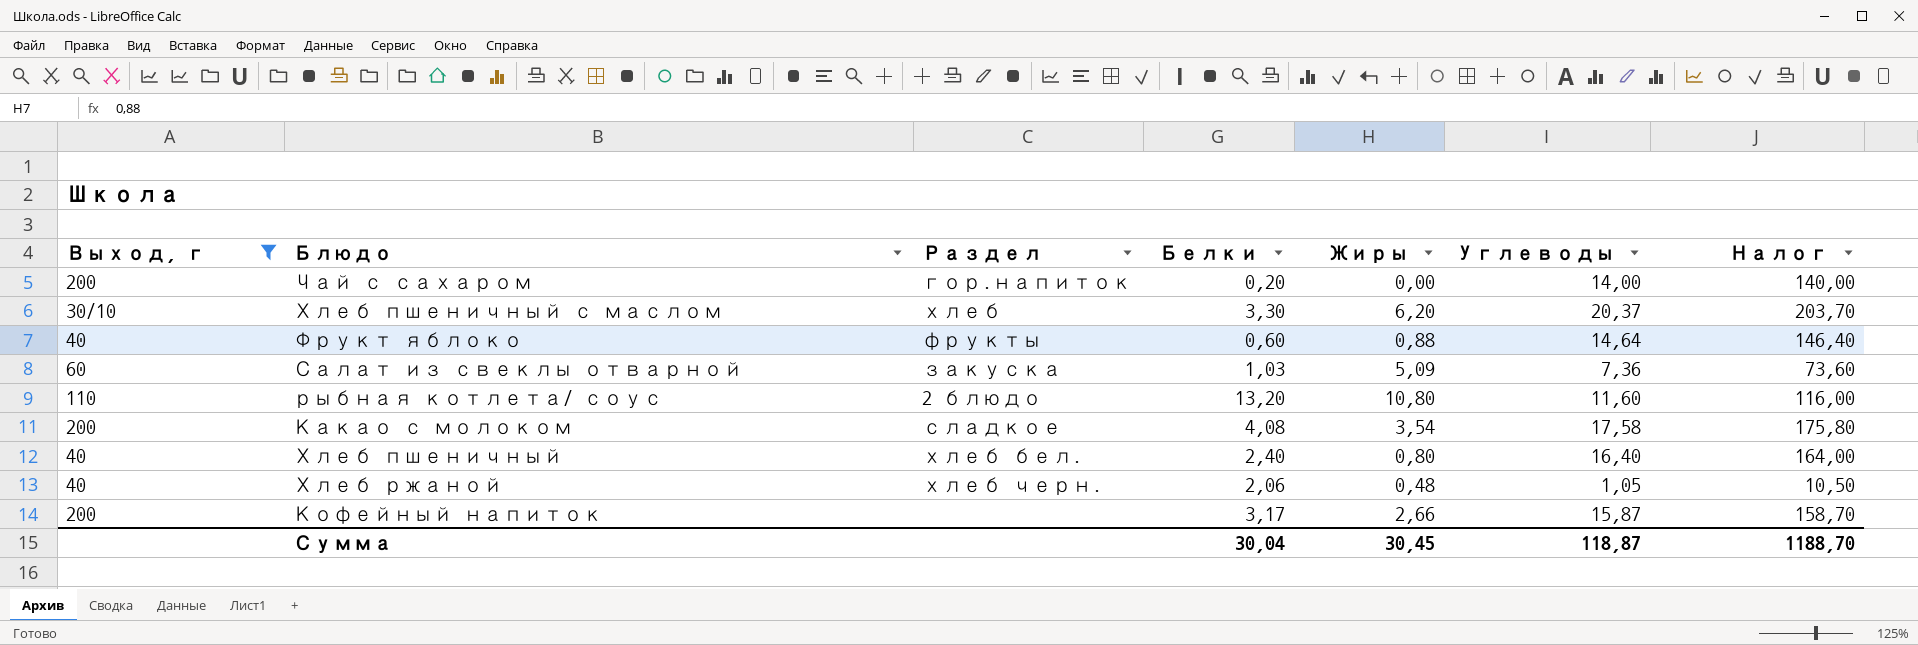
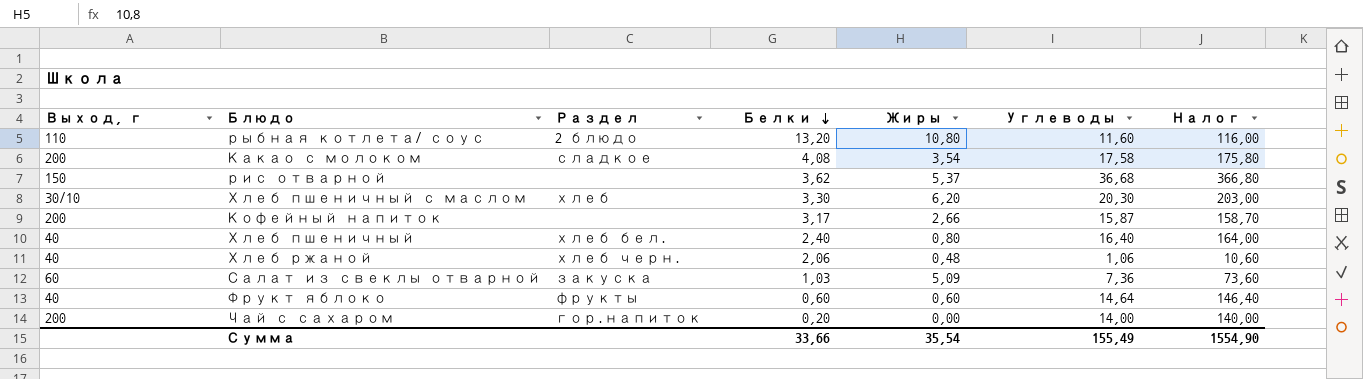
filter: Выход, г != 150 -> none
row order: none -> Белки descending
Хлеб пшеничный с маслом | Углеводы: 20,37 -> 20,30
Хлеб пшеничный с маслом | Налог: 203,70 -> 203,00
Хлеб ржаной | Углеводы: 1,05 -> 1,06
Хлеб ржаной | Налог: 10,50 -> 10,60
Фрукт яблоко | Жиры: 0,88 -> 0,60
Сумма | Белки: 30,04 -> 33,66
Сумма | Жиры: 30,45 -> 35,54
Сумма | Углеводы: 118,87 -> 155,49
Сумма | Налог: 1188,70 -> 1554,90

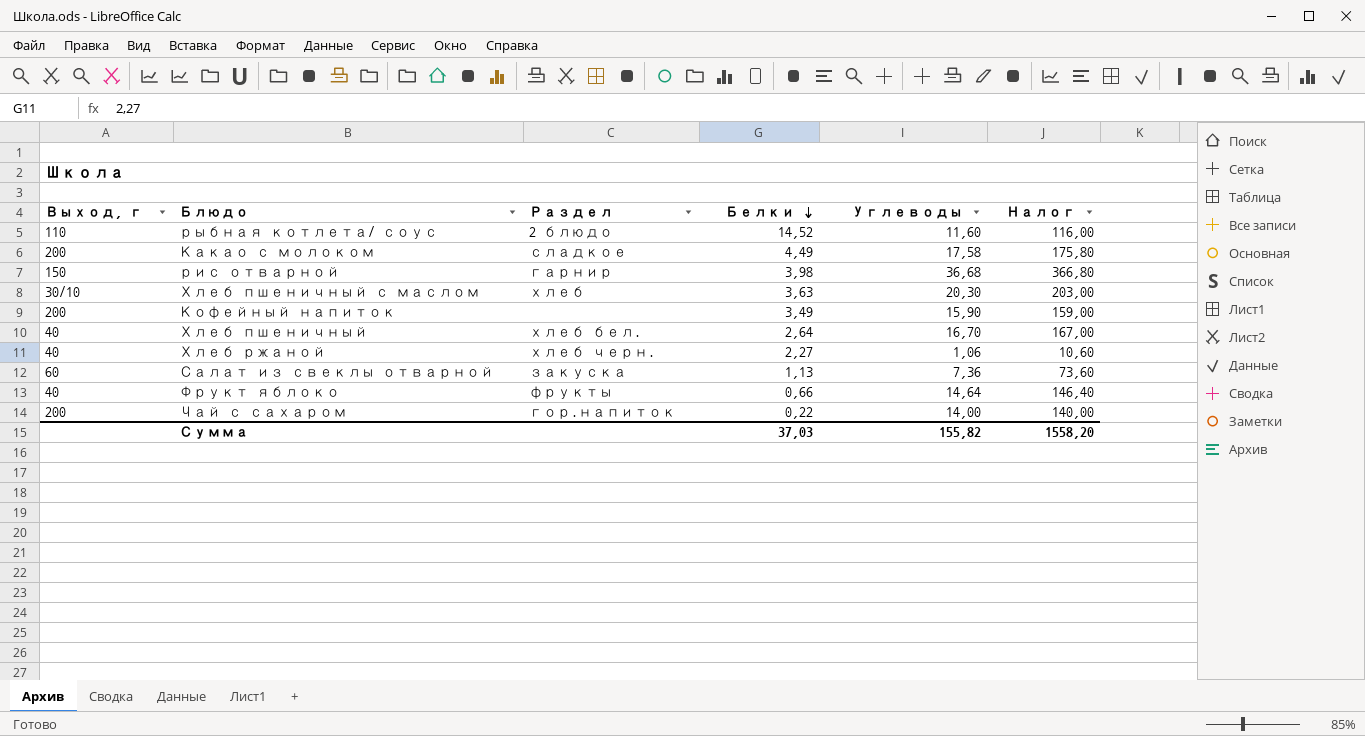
column Жиры | position: 5 -> none
рыбная котлета/ соус | Белки: 13,20 -> 14,52
Какао с молоком | Белки: 4,08 -> 4,49
рис отварной | Раздел: none -> гарнир
рис отварной | Белки: 3,62 -> 3,98
Хлеб пшеничный с маслом | Белки: 3,30 -> 3,63
Кофейный напиток | Белки: 3,17 -> 3,49
Кофейный напиток | Углеводы: 15,87 -> 15,90
Кофейный напиток | Налог: 158,70 -> 159,00
Хлеб пшеничный | Белки: 2,40 -> 2,64
Хлеб пшеничный | Углеводы: 16,40 -> 16,70
Хлеб пшеничный | Налог: 164,00 -> 167,00
Хлеб ржаной | Белки: 2,06 -> 2,27
Салат из свеклы отварной | Белки: 1,03 -> 1,13
Фрукт яблоко | Белки: 0,60 -> 0,66
Чай с сахаром | Белки: 0,20 -> 0,22
Сумма | Белки: 33,66 -> 37,03
Сумма | Углеводы: 155,49 -> 155,82
Сумма | Налог: 1554,90 -> 1558,20

